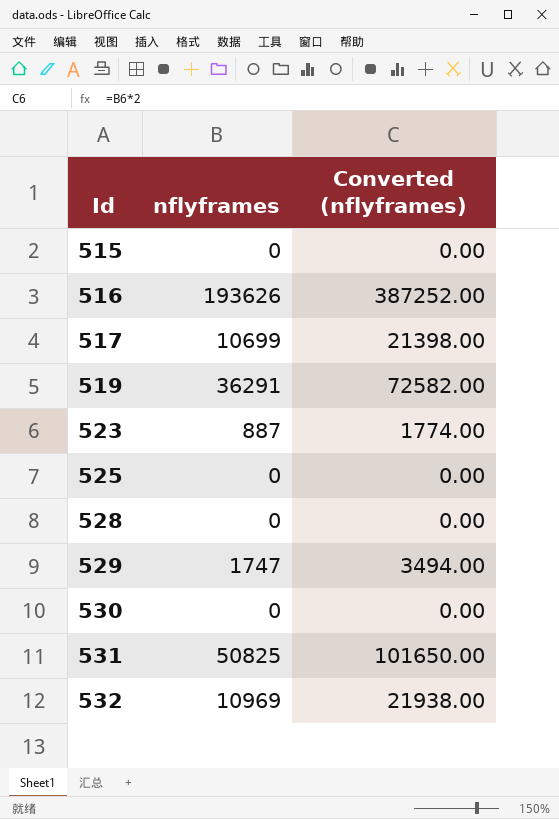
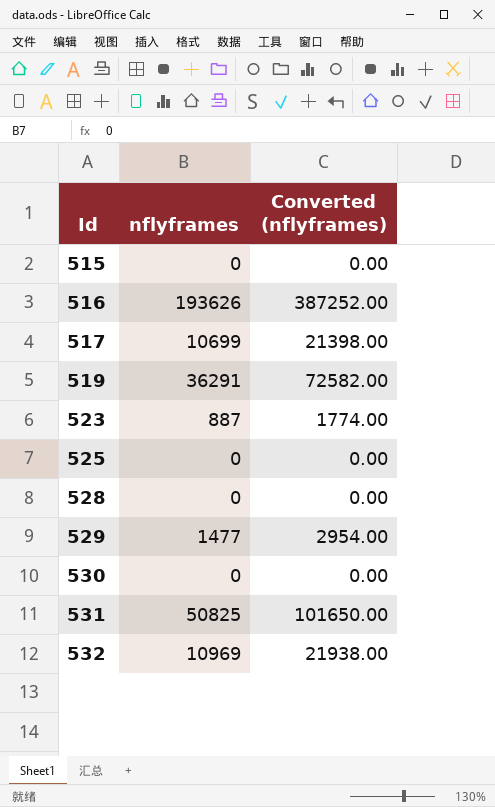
529 | nflyframes: 1747 -> 1477
529 | Converted (nflyframes): 3494.00 -> 2954.00

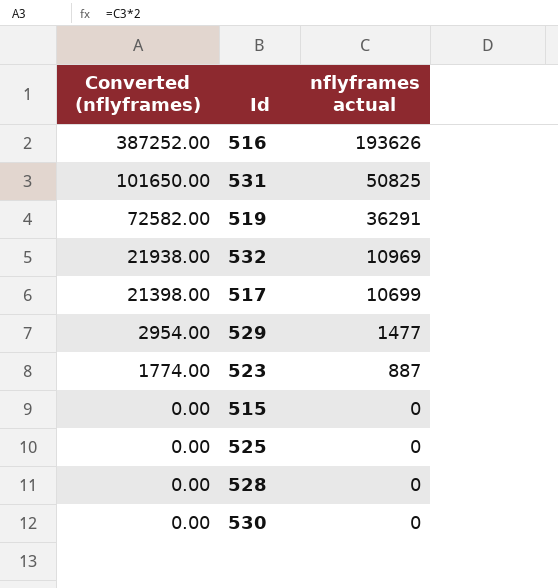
row order: Id ascending -> Converted (nflyframes) descending
column Converted (nflyframes) | position: 3 -> 1
column name: nflyframes -> nflyframes actual

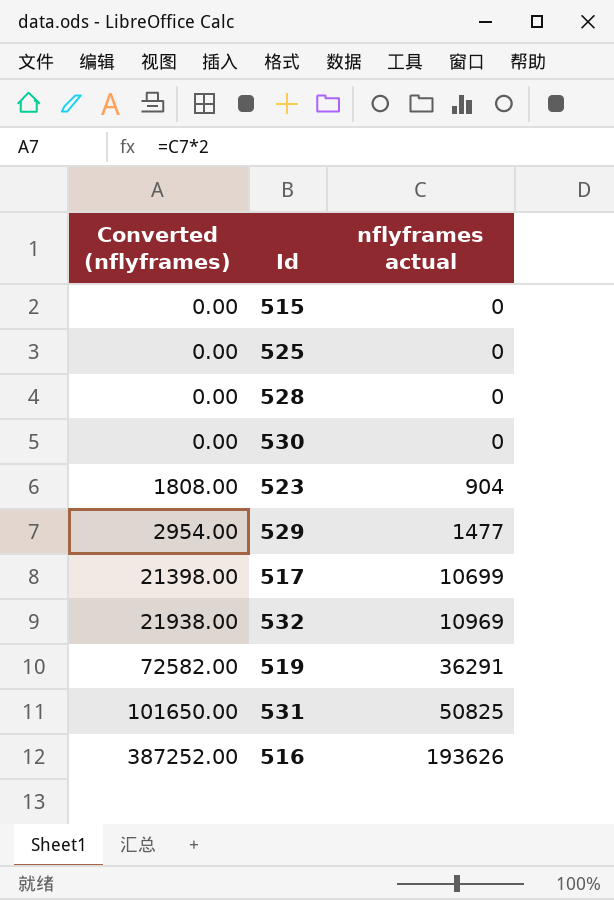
row order: Converted (nflyframes) descending -> Converted (nflyframes) ascending
523 | Converted (nflyframes): 1774.00 -> 1808.00
523 | nflyframes actual: 887 -> 904

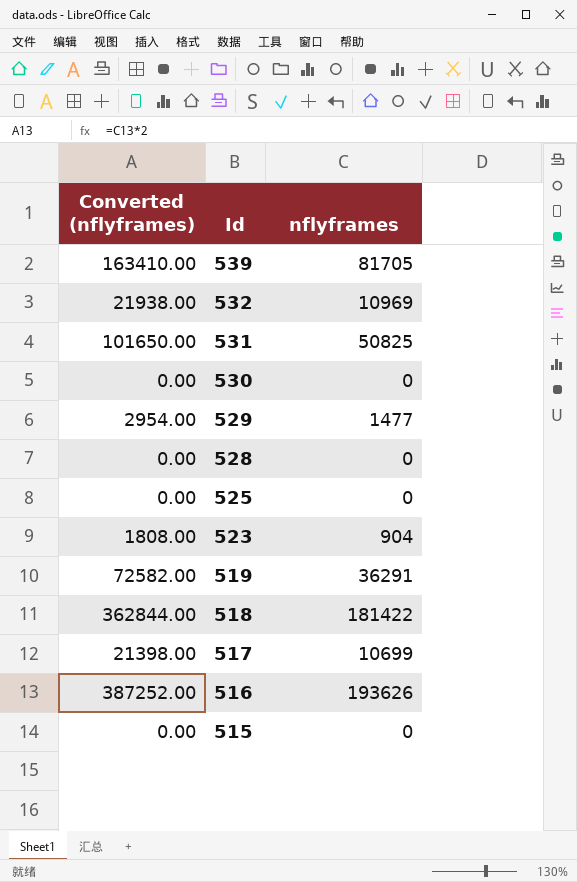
row order: Converted (nflyframes) ascending -> Id descending
column name: nflyframes actual -> nflyframes
row 539: none -> 163410.00 | 81705
row 518: none -> 362844.00 | 181422

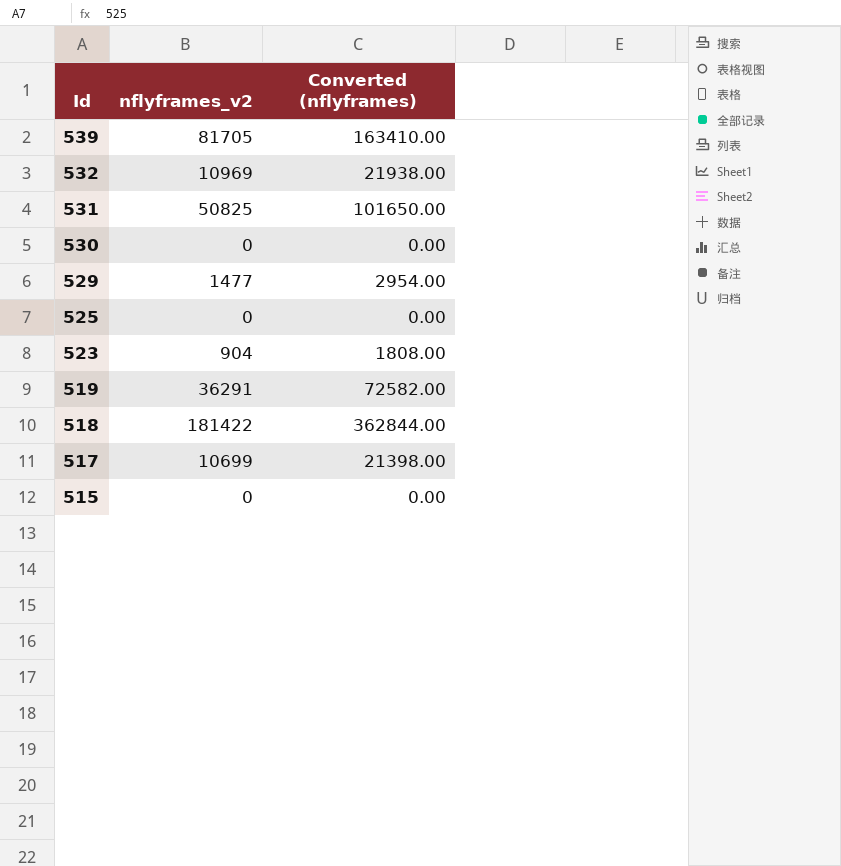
column name: nflyframes -> nflyframes_v2
column Converted (nflyframes) | position: 1 -> 3
row 528: 0.00 | 0 -> none
row 516: 387252.00 | 193626 -> none

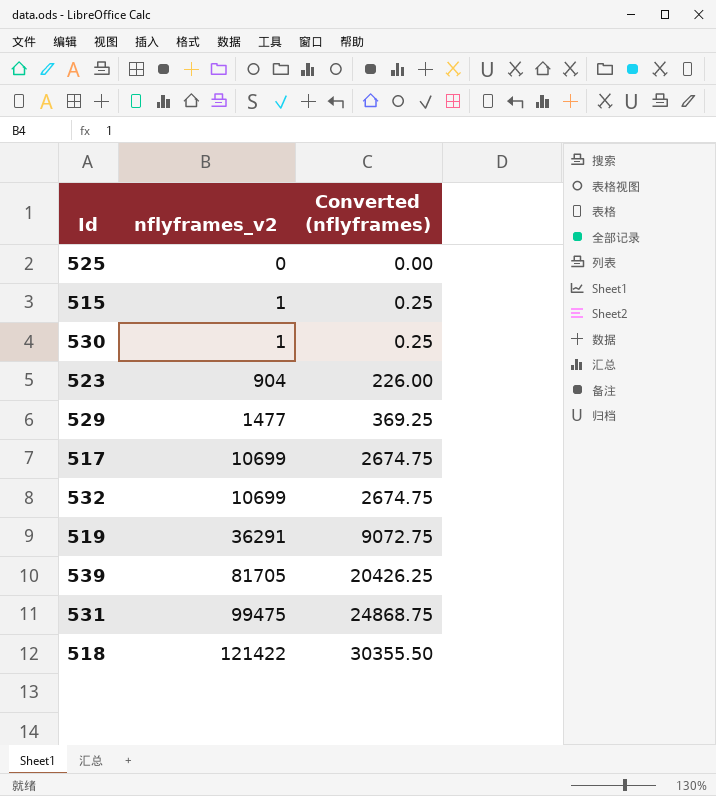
row order: Id descending -> nflyframes_v2 ascending
column Converted (nflyframes) | formula: [nflyframes_v2] * 2 -> [nflyframes_v2] * 0.25
515 | nflyframes_v2: 0 -> 1
530 | nflyframes_v2: 0 -> 1
532 | nflyframes_v2: 10969 -> 10699
531 | nflyframes_v2: 50825 -> 99475
518 | nflyframes_v2: 181422 -> 121422

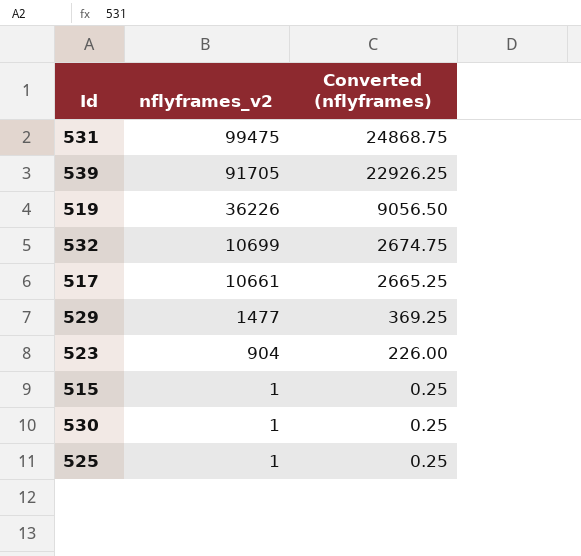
row order: nflyframes_v2 ascending -> nflyframes_v2 descending
row 518: 121422 | 30355.50 -> none
539 | nflyframes_v2: 81705 -> 91705
539 | Converted (nflyframes): 20426.25 -> 22926.25
519 | nflyframes_v2: 36291 -> 36226
519 | Converted (nflyframes): 9072.75 -> 9056.50
517 | nflyframes_v2: 10699 -> 10661
517 | Converted (nflyframes): 2674.75 -> 2665.25
525 | nflyframes_v2: 0 -> 1
525 | Converted (nflyframes): 0.00 -> 0.25

